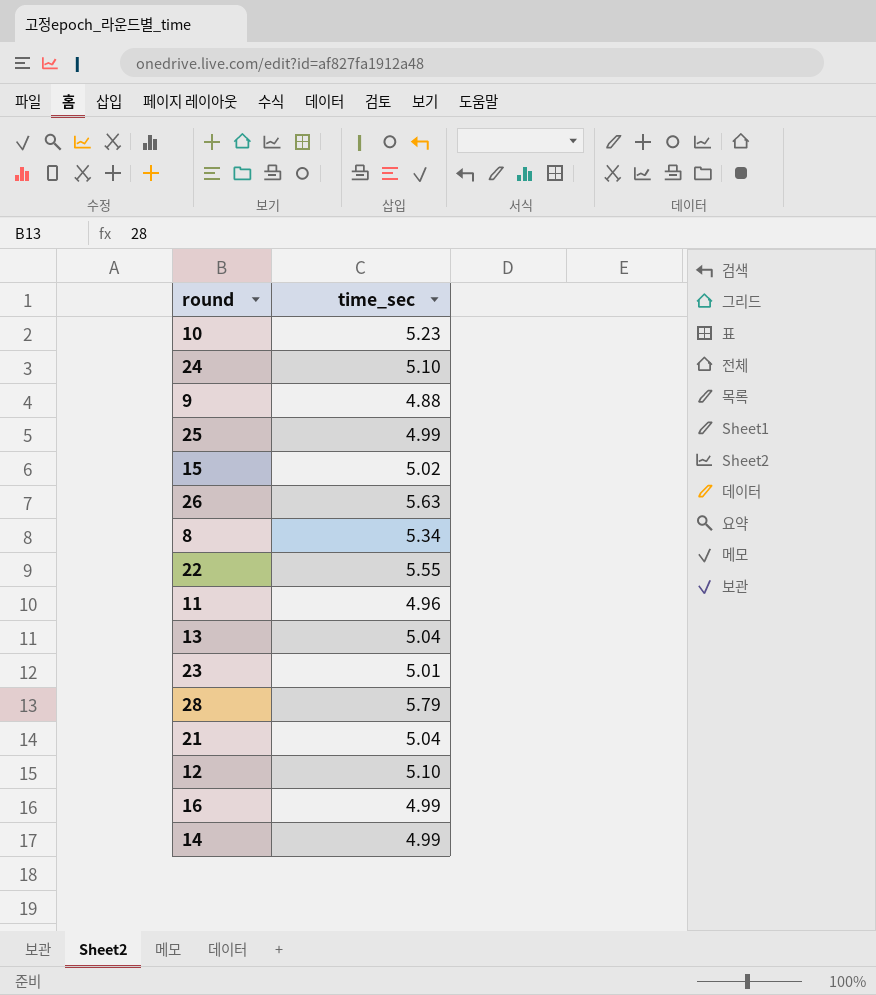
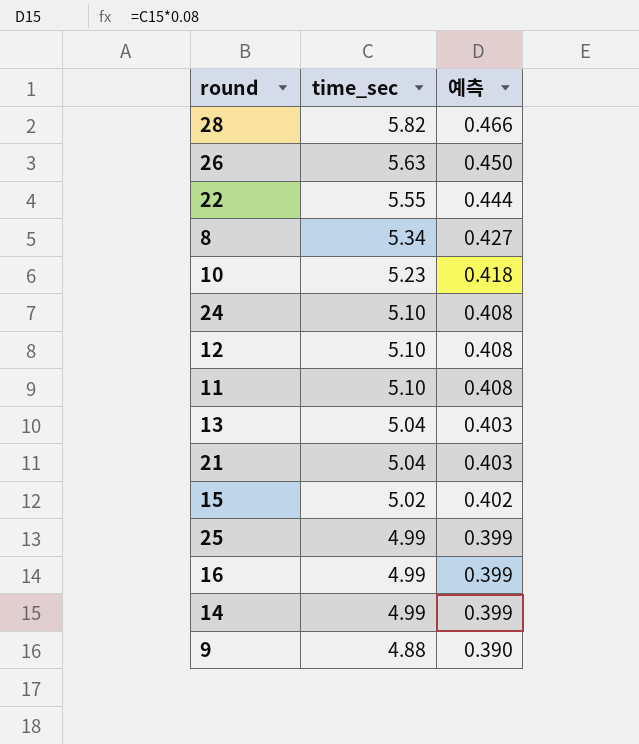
row order: none -> time_sec descending
column 예측 | formula: none -> [time_sec] * 0.08
row 23: 5.01 -> none
28 | time_sec: 5.79 -> 5.82
11 | time_sec: 4.96 -> 5.10

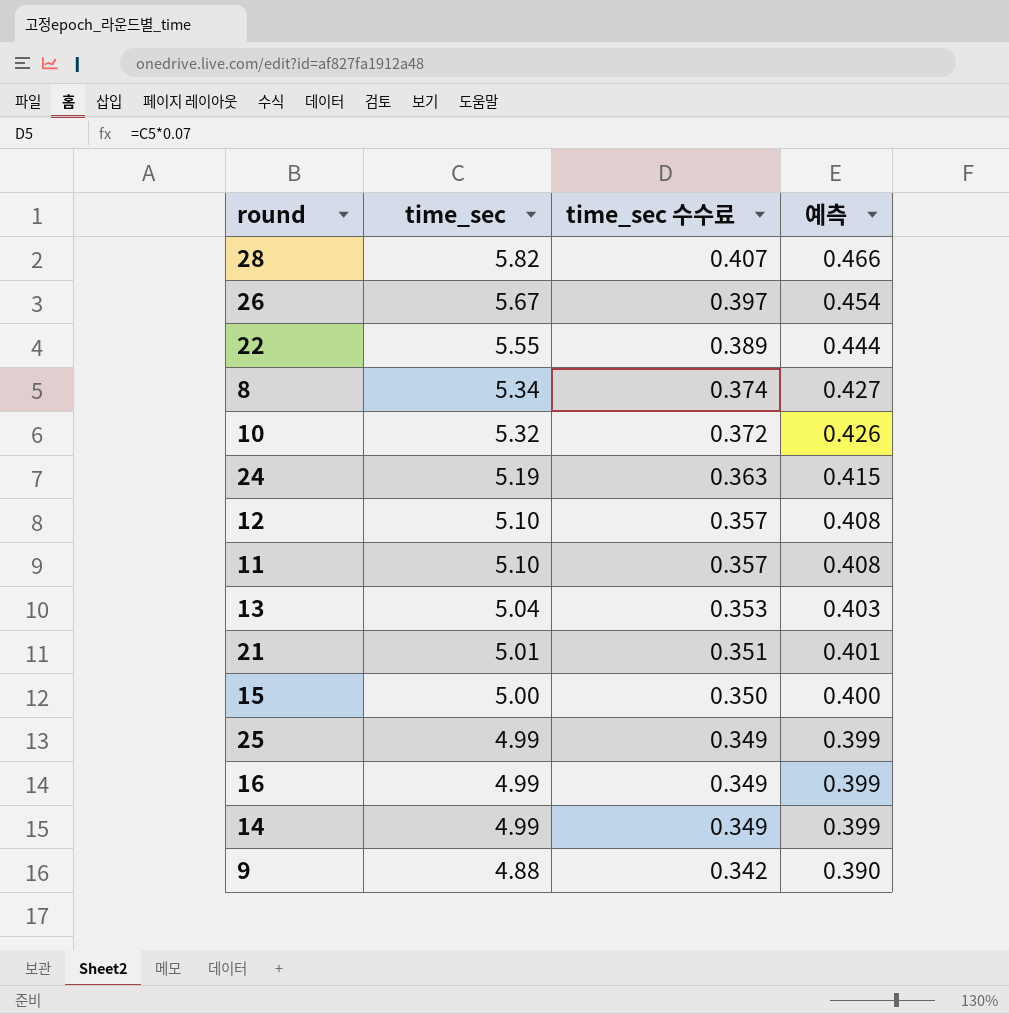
column time_sec 수수료 | formula: none -> [time_sec] * 0.07
26 | time_sec: 5.63 -> 5.67
26 | 예측: 0.450 -> 0.454
10 | time_sec: 5.23 -> 5.32
10 | 예측: 0.418 -> 0.426
24 | time_sec: 5.10 -> 5.19
24 | 예측: 0.408 -> 0.415
21 | time_sec: 5.04 -> 5.01
21 | 예측: 0.403 -> 0.401
15 | time_sec: 5.02 -> 5.00
15 | 예측: 0.402 -> 0.400

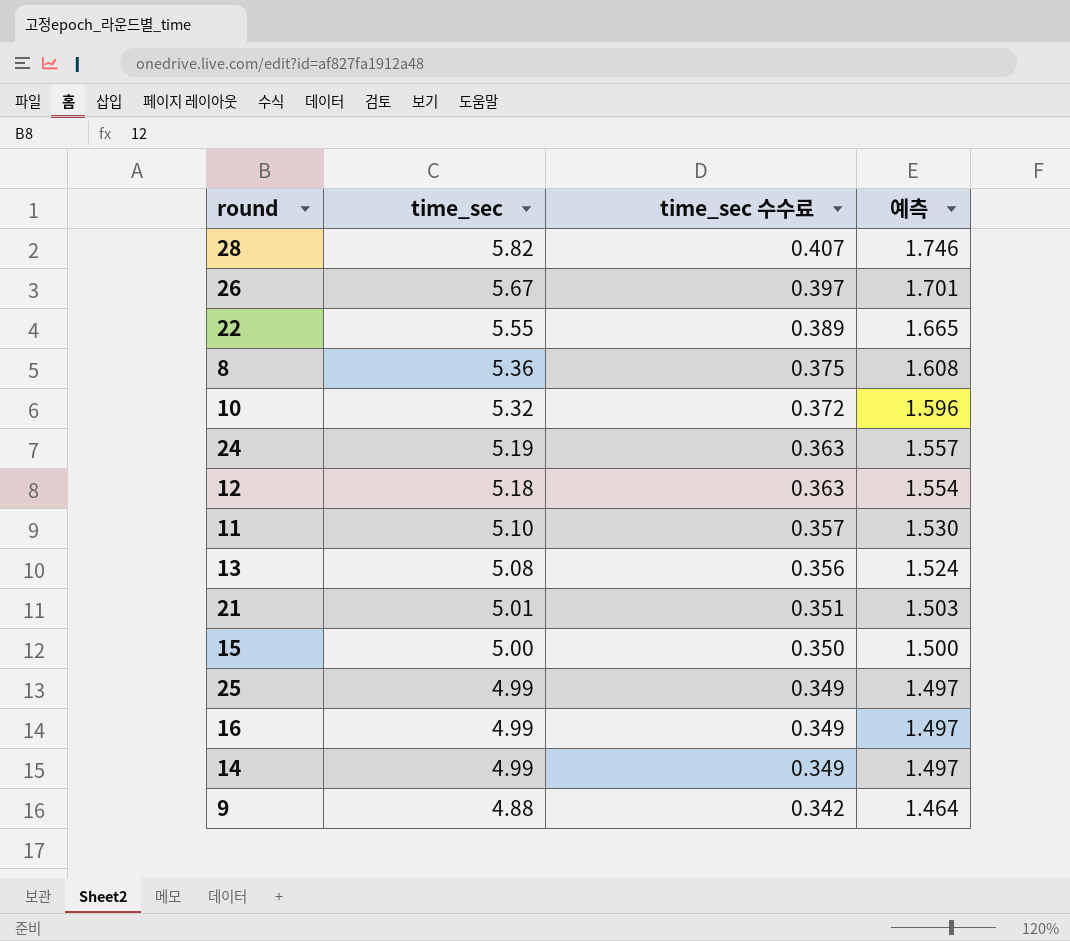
column 예측 | formula: [time_sec] * 0.08 -> [time_sec] * 0.3
8 | time_sec: 5.34 -> 5.36
8 | time_sec 수수료: 0.374 -> 0.375
12 | time_sec: 5.10 -> 5.18
12 | time_sec 수수료: 0.357 -> 0.363
13 | time_sec: 5.04 -> 5.08
13 | time_sec 수수료: 0.353 -> 0.356

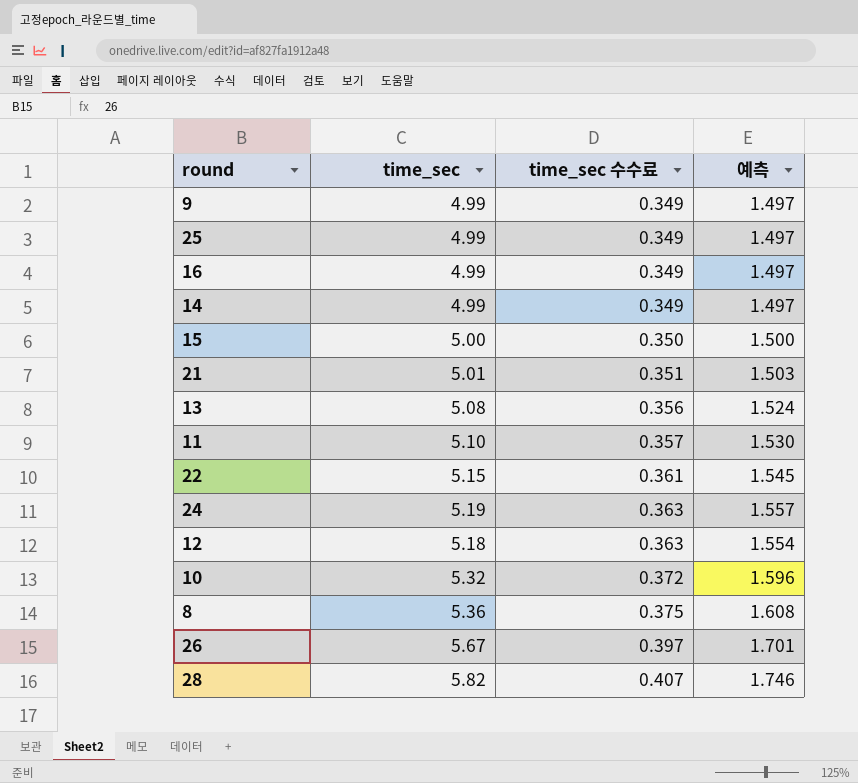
row order: time_sec descending -> time_sec 수수료 ascending
9 | time_sec: 4.88 -> 4.99
9 | time_sec 수수료: 0.342 -> 0.349
9 | 예측: 1.464 -> 1.497
22 | time_sec: 5.55 -> 5.15
22 | time_sec 수수료: 0.389 -> 0.361
22 | 예측: 1.665 -> 1.545

